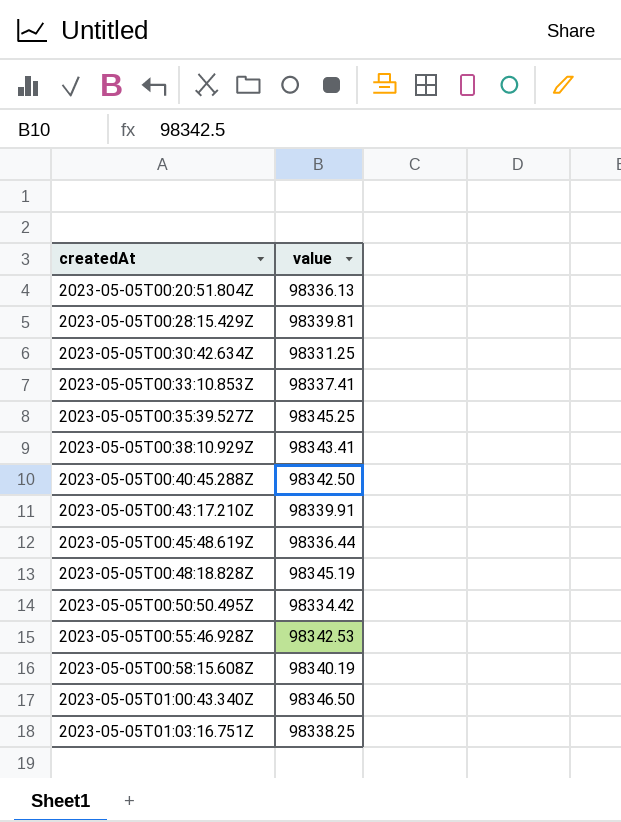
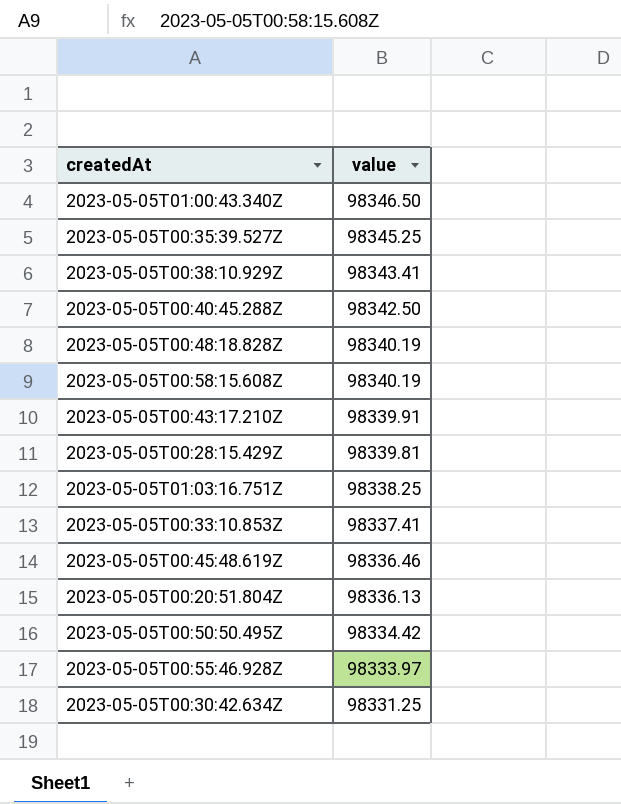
row order: createdAt ascending -> value descending
2023-05-05T00:48:18.828Z | value: 98345.19 -> 98340.19
2023-05-05T00:45:48.619Z | value: 98336.44 -> 98336.46
2023-05-05T00:55:46.928Z | value: 98342.53 -> 98333.97

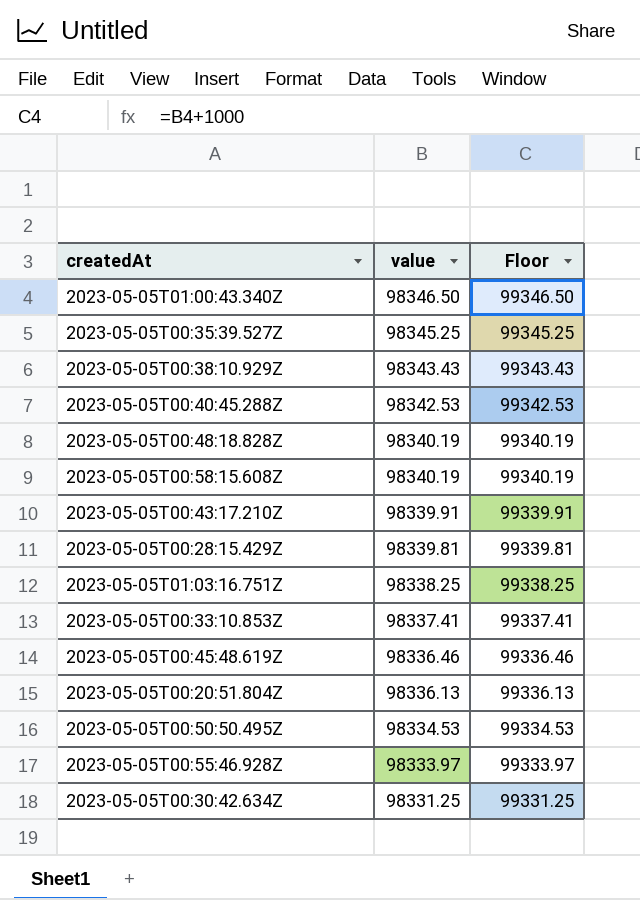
column Floor | formula: none -> [value] + 1000
2023-05-05T00:38:10.929Z | value: 98343.41 -> 98343.43
2023-05-05T00:40:45.288Z | value: 98342.50 -> 98342.53
2023-05-05T00:50:50.495Z | value: 98334.42 -> 98334.53

